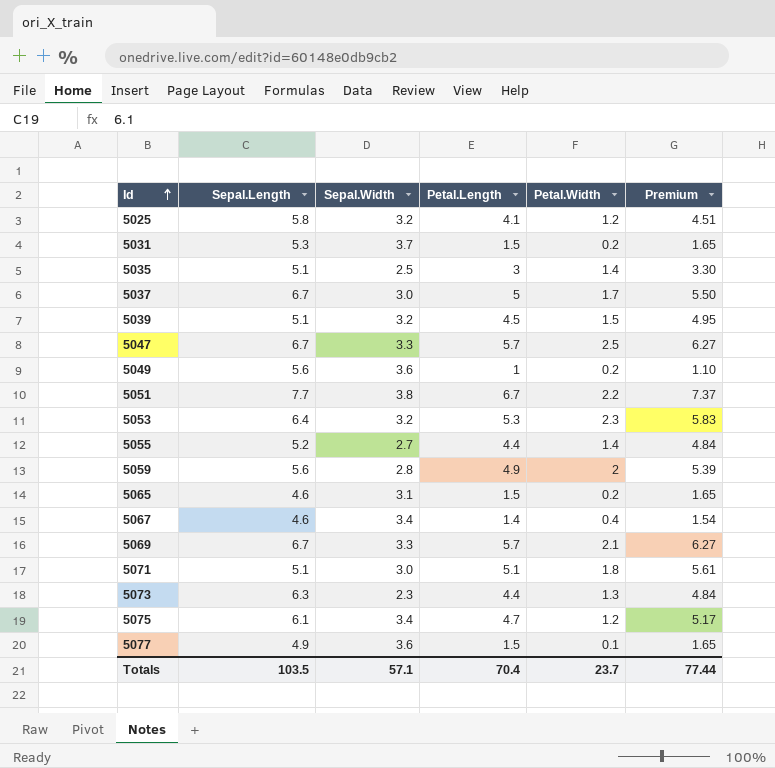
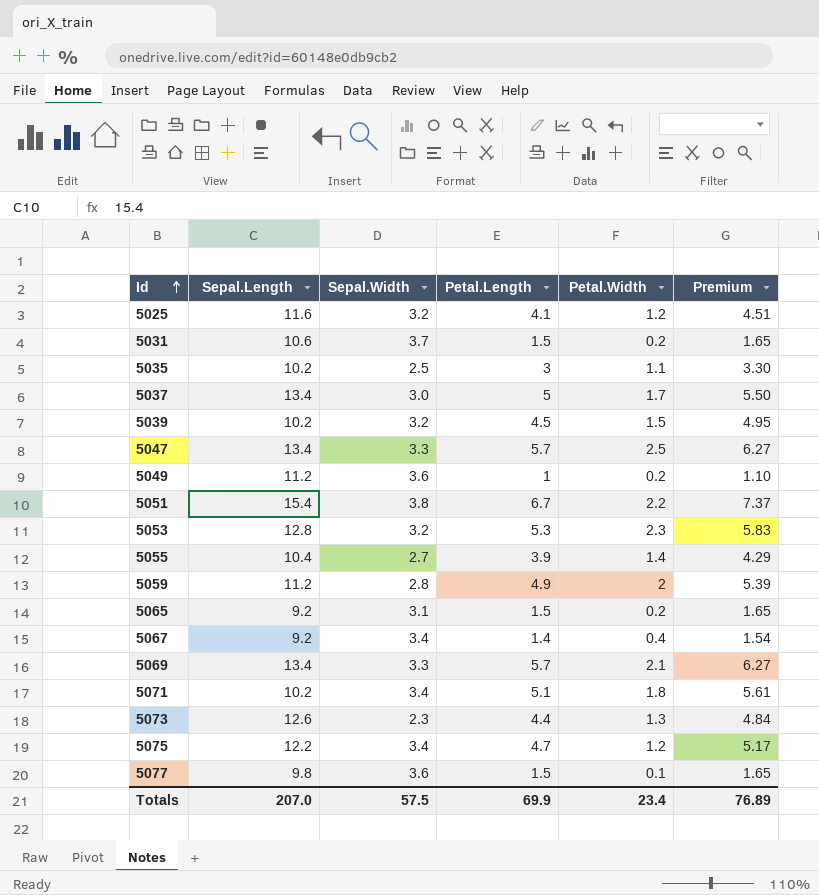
5025 | Sepal.Length: 5.8 -> 11.6
5031 | Sepal.Length: 5.3 -> 10.6
5035 | Sepal.Length: 5.1 -> 10.2
5035 | Petal.Width: 1.4 -> 1.1
5037 | Sepal.Length: 6.7 -> 13.4
5039 | Sepal.Length: 5.1 -> 10.2
5047 | Sepal.Length: 6.7 -> 13.4
5049 | Sepal.Length: 5.6 -> 11.2
5051 | Sepal.Length: 7.7 -> 15.4
5053 | Sepal.Length: 6.4 -> 12.8
5055 | Sepal.Length: 5.2 -> 10.4
5055 | Petal.Length: 4.4 -> 3.9
5055 | Premium: 4.84 -> 4.29
5059 | Sepal.Length: 5.6 -> 11.2
5065 | Sepal.Length: 4.6 -> 9.2
5067 | Sepal.Length: 4.6 -> 9.2
5069 | Sepal.Length: 6.7 -> 13.4
5071 | Sepal.Length: 5.1 -> 10.2
5071 | Sepal.Width: 3.0 -> 3.4
5073 | Sepal.Length: 6.3 -> 12.6
5075 | Sepal.Length: 6.1 -> 12.2
5077 | Sepal.Length: 4.9 -> 9.8
Totals | Sepal.Length: 103.5 -> 207.0
Totals | Sepal.Width: 57.1 -> 57.5
Totals | Petal.Length: 70.4 -> 69.9
Totals | Petal.Width: 23.7 -> 23.4
Totals | Premium: 77.44 -> 76.89

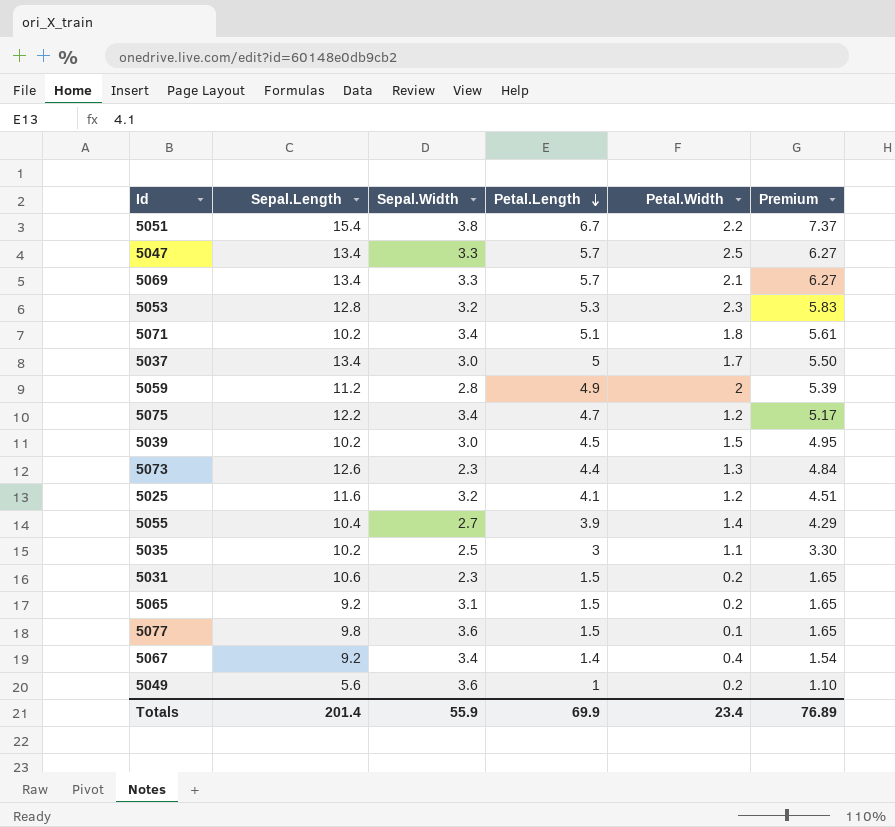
row order: Id ascending -> Petal.Length descending
5039 | Sepal.Width: 3.2 -> 3.0
5031 | Sepal.Width: 3.7 -> 2.3
5049 | Sepal.Length: 11.2 -> 5.6
Totals | Sepal.Length: 207.0 -> 201.4
Totals | Sepal.Width: 57.5 -> 55.9

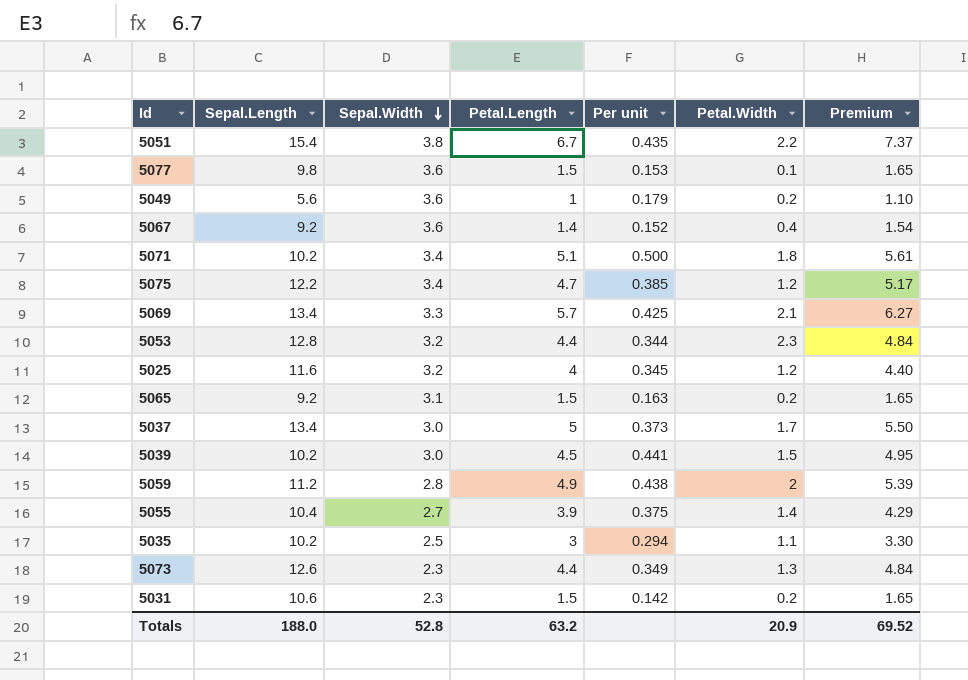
row order: Petal.Length descending -> Sepal.Width descending
column Per unit | formula: none -> [Petal.Length] / [Sepal.Length]
row 5047: 13.4 | 3.3 | 5.7 | 2.5 | 6.27 -> none
5067 | Sepal.Width: 3.4 -> 3.6
5053 | Petal.Length: 5.3 -> 4.4
5053 | Premium: 5.83 -> 4.84
5025 | Petal.Length: 4.1 -> 4
5025 | Premium: 4.51 -> 4.40
Totals | Sepal.Length: 201.4 -> 188.0
Totals | Sepal.Width: 55.9 -> 52.8
Totals | Petal.Length: 69.9 -> 63.2
Totals | Petal.Width: 23.4 -> 20.9
Totals | Premium: 76.89 -> 69.52

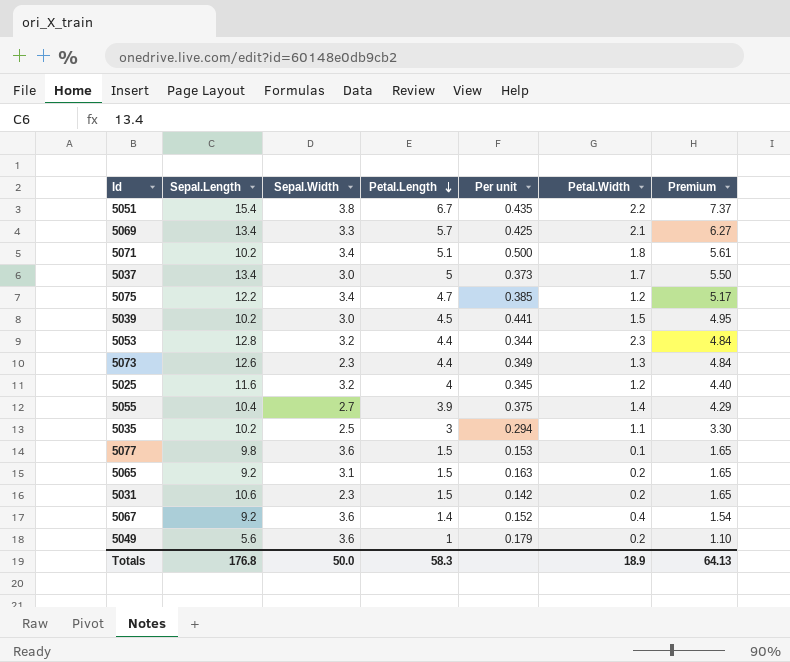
row order: Sepal.Width descending -> Petal.Length descending
row 5059: 11.2 | 2.8 | 4.9 | 0.438 | 2 | 5.39 -> none
Totals | Sepal.Length: 188.0 -> 176.8
Totals | Sepal.Width: 52.8 -> 50.0
Totals | Petal.Length: 63.2 -> 58.3
Totals | Petal.Width: 20.9 -> 18.9
Totals | Premium: 69.52 -> 64.13

